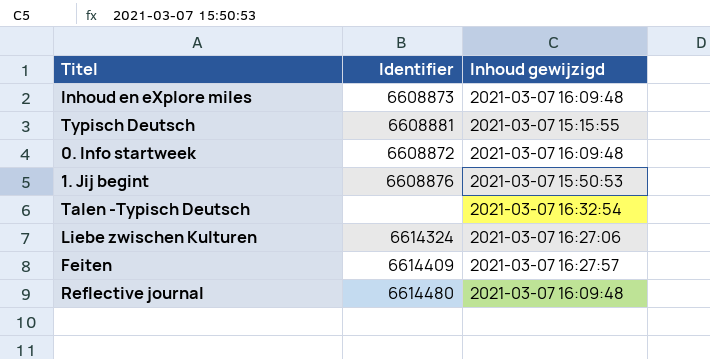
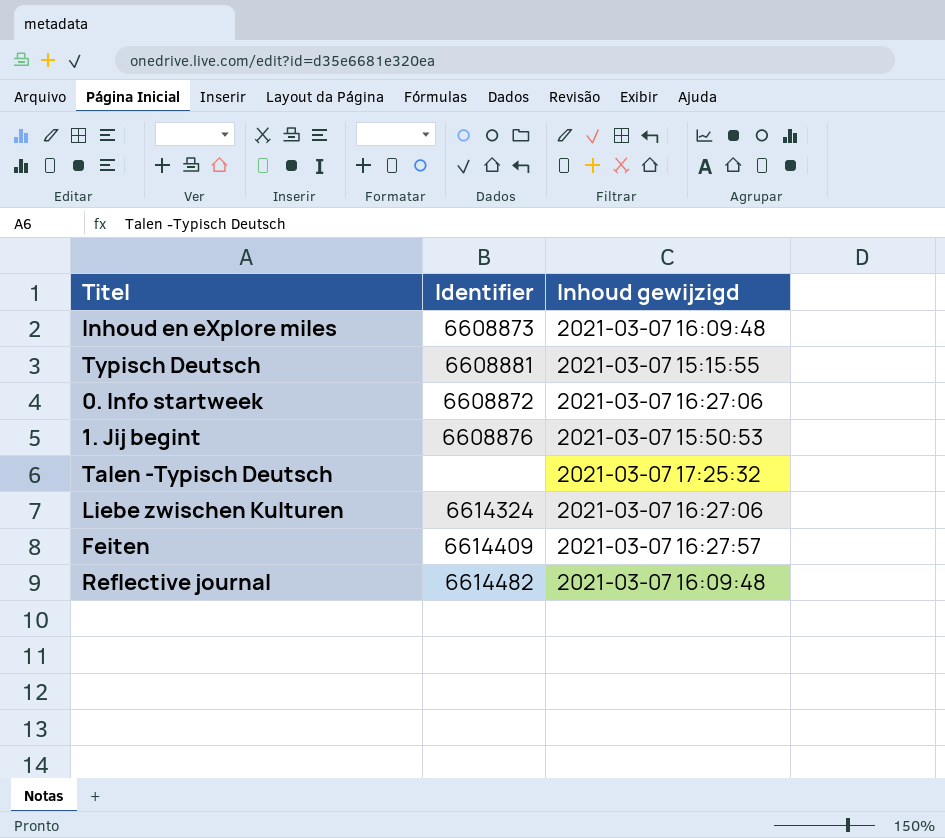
0. Info startweek | Inhoud gewijzigd: 2021-03-07 16:09:48 -> 2021-03-07 16:27:06
Talen -Typisch Deutsch | Inhoud gewijzigd: 2021-03-07 16:32:54 -> 2021-03-07 17:25:32
Reflective journal | Identifier: 6614480 -> 6614482

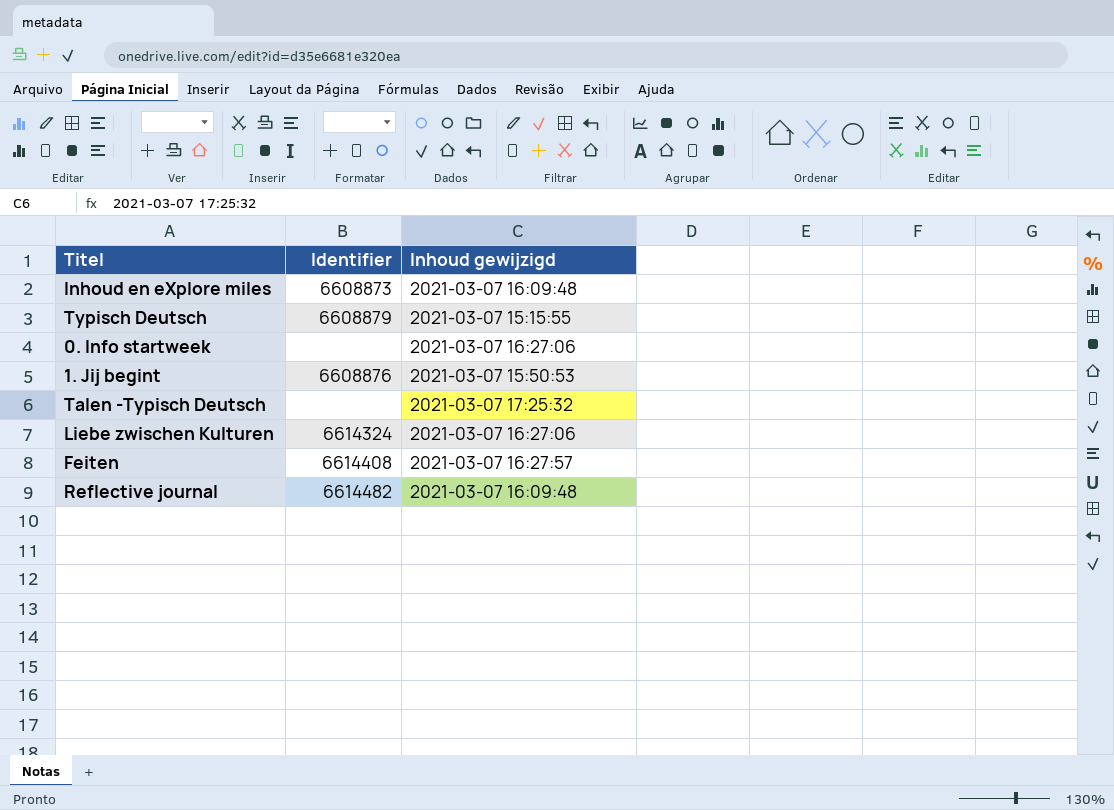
Typisch Deutsch | Identifier: 6608881 -> 6608879
0. Info startweek | Identifier: 6608872 -> none
Feiten | Identifier: 6614409 -> 6614408

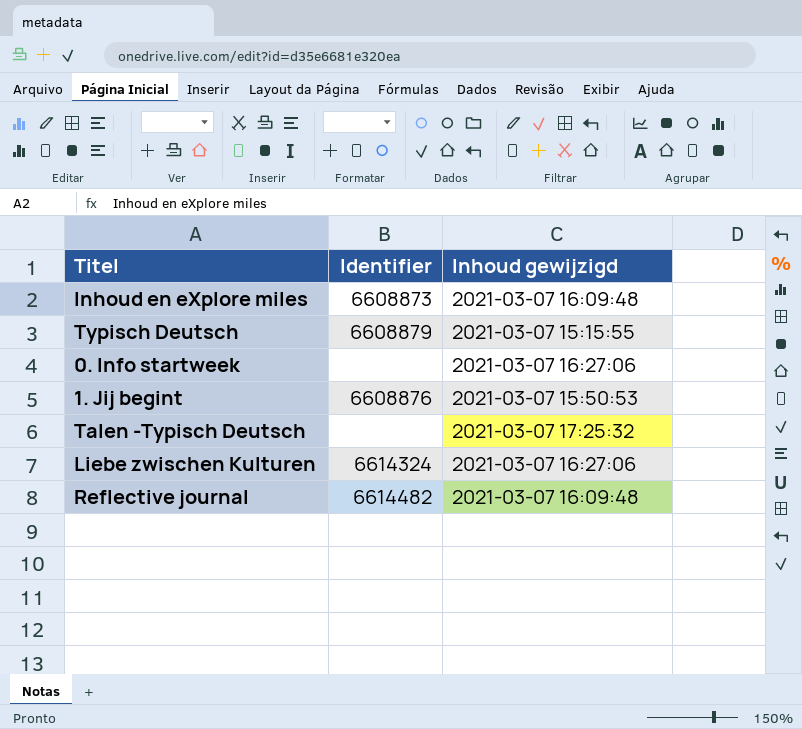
row Feiten: 6614408 | 2021-03-07 16:27:57 -> none

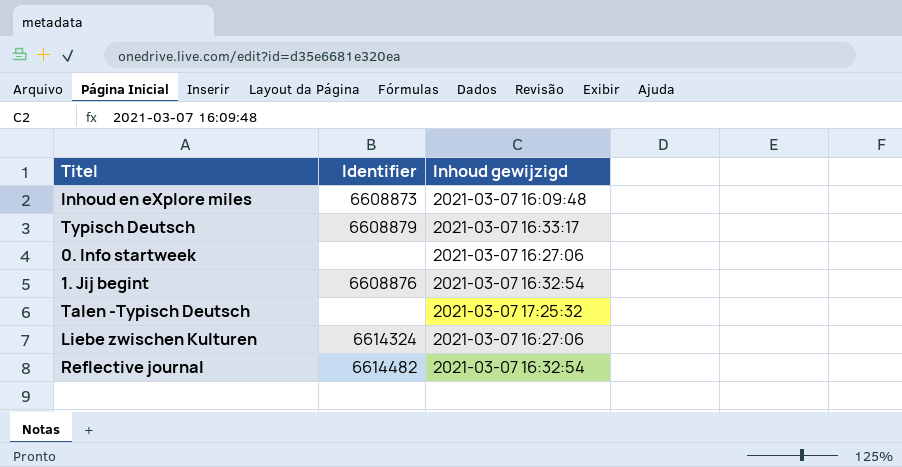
Typisch Deutsch | Inhoud gewijzigd: 2021-03-07 15:15:55 -> 2021-03-07 16:33:17
1. Jij begint | Inhoud gewijzigd: 2021-03-07 15:50:53 -> 2021-03-07 16:32:54
Reflective journal | Inhoud gewijzigd: 2021-03-07 16:09:48 -> 2021-03-07 16:32:54

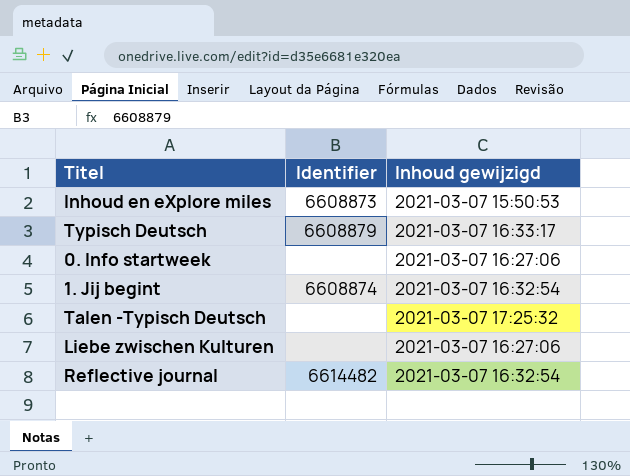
Inhoud en eXplore miles | Inhoud gewijzigd: 2021-03-07 16:09:48 -> 2021-03-07 15:50:53
1. Jij begint | Identifier: 6608876 -> 6608874
Liebe zwischen Kulturen | Identifier: 6614324 -> none

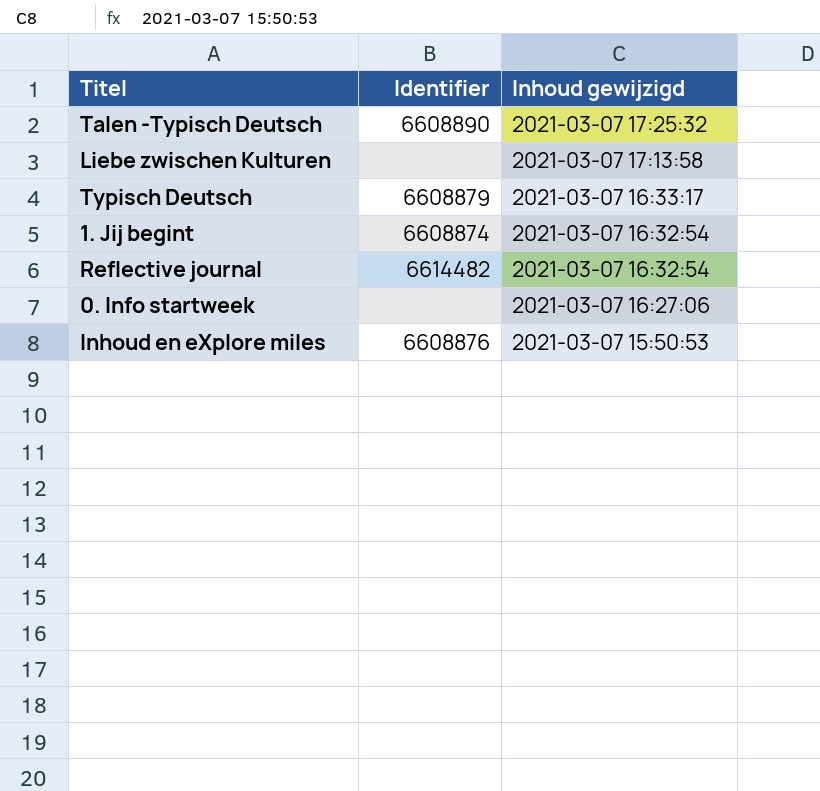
row order: none -> Inhoud gewijzigd descending
Talen -Typisch Deutsch | Identifier: none -> 6608890
Liebe zwischen Kulturen | Inhoud gewijzigd: 2021-03-07 16:27:06 -> 2021-03-07 17:13:58
Inhoud en eXplore miles | Identifier: 6608873 -> 6608876

